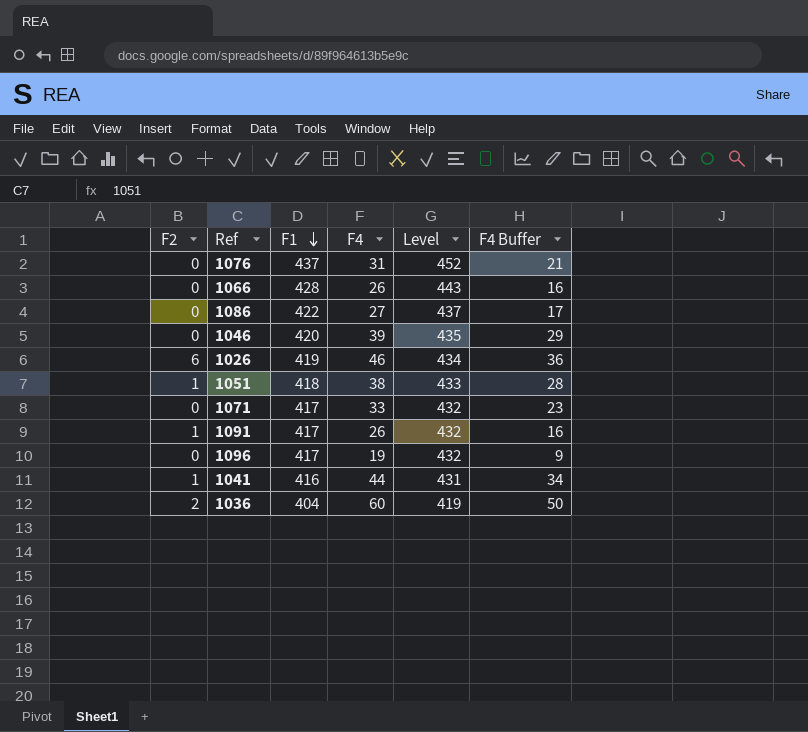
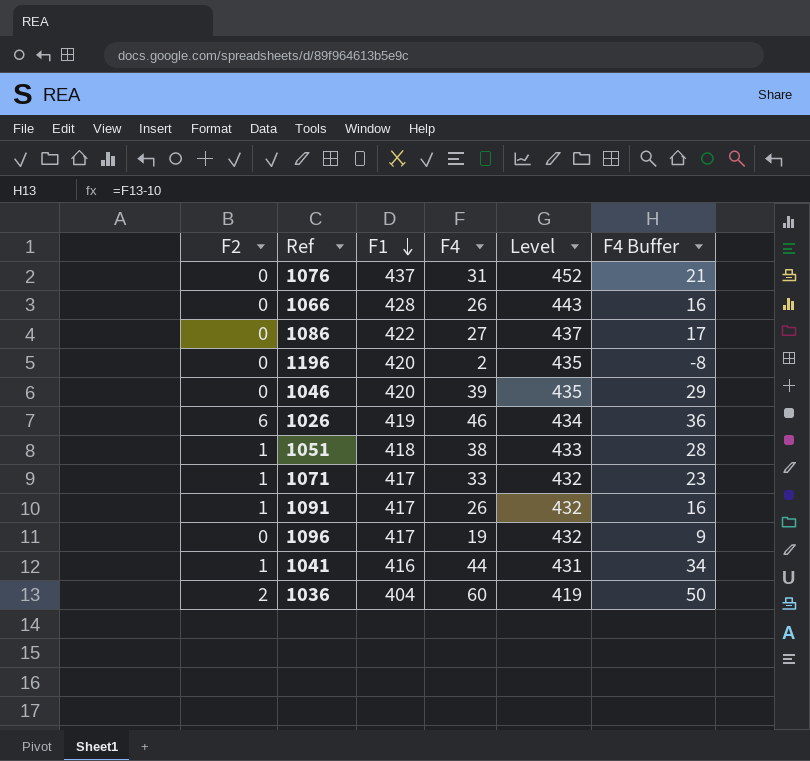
row 1196: none -> 0 | 420 | 2 | 435 | -8
1071 | F2: 0 -> 1

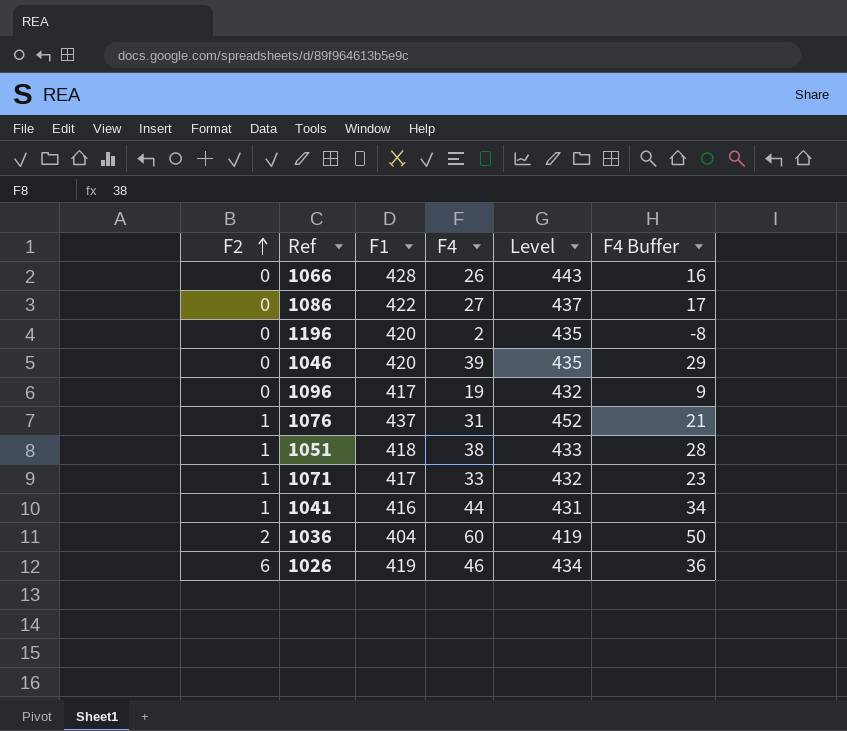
row order: F1 descending -> F2 ascending
row 1091: 1 | 417 | 26 | 432 | 16 -> none
1076 | F2: 0 -> 1

